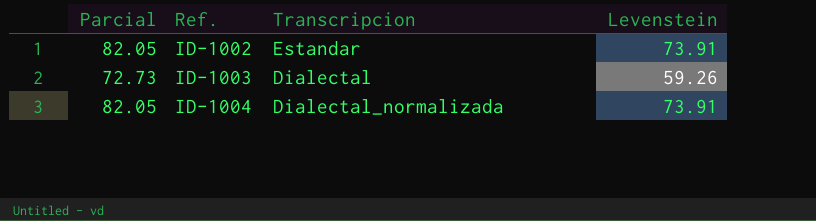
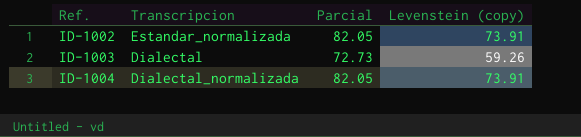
column Parcial | position: 1 -> 3
column name: Levenstein -> Levenstein (copy)
ID-1002 | Transcripcion: Estandar -> Estandar_normalizada

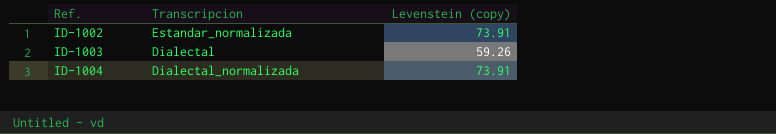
column Parcial | position: 3 -> none

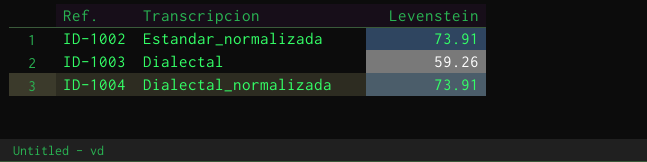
column name: Levenstein (copy) -> Levenstein

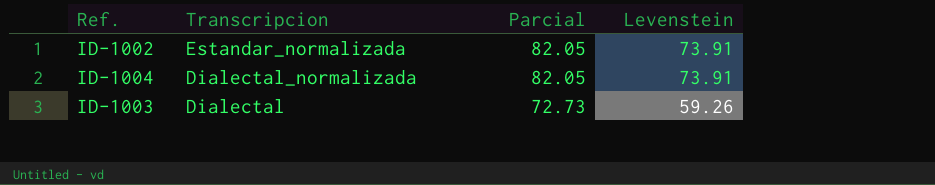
row order: Ref. ascending -> Transcripcion descending
column Parcial | position: none -> 3

